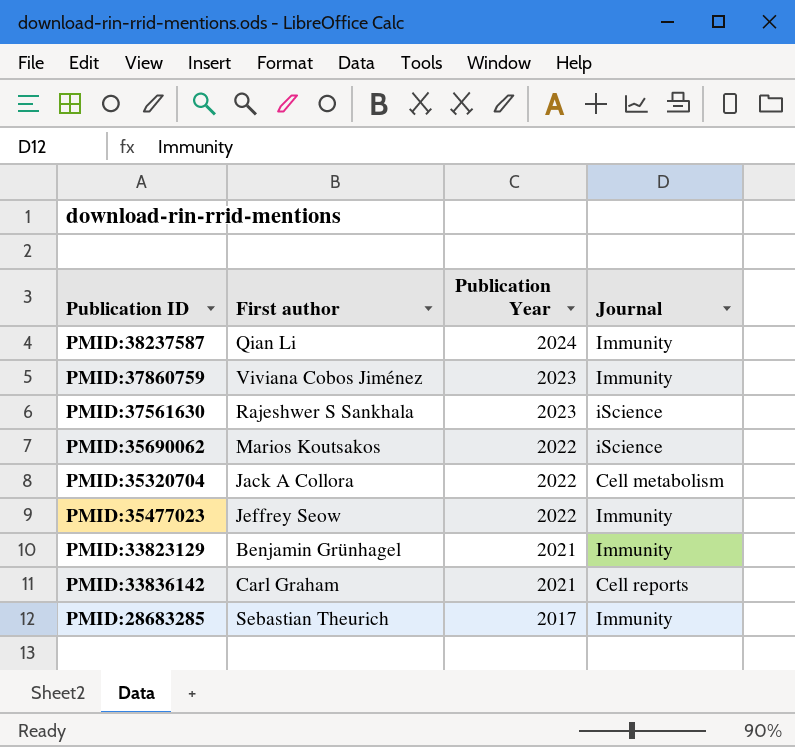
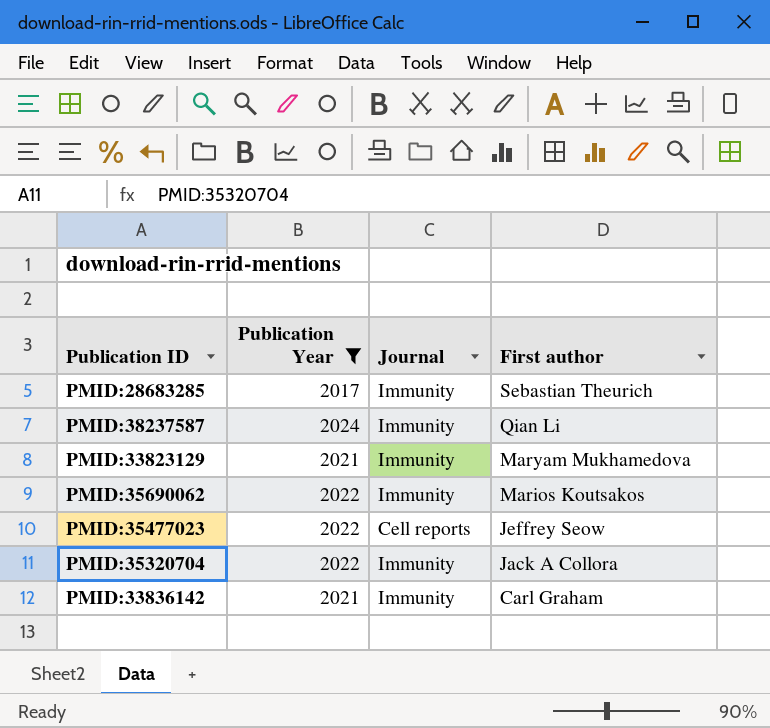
filter: none -> Publication Year != 2023
row order: Publication Year descending -> First author descending
column First author | position: 2 -> 4
PMID:33823129 | First author: Benjamin Grünhagel -> Maryam Mukhamedova
PMID:35690062 | Journal: iScience -> Immunity
PMID:35477023 | Journal: Immunity -> Cell reports
PMID:35320704 | Journal: Cell metabolism -> Immunity
PMID:33836142 | Journal: Cell reports -> Immunity

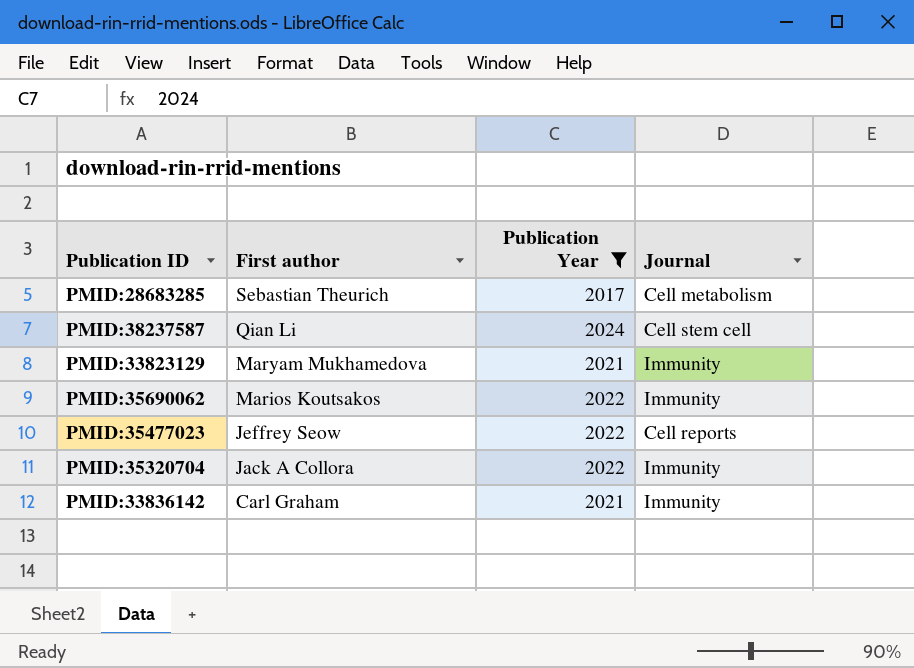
column First author | position: 4 -> 2
PMID:28683285 | Journal: Immunity -> Cell metabolism
PMID:38237587 | Journal: Immunity -> Cell stem cell

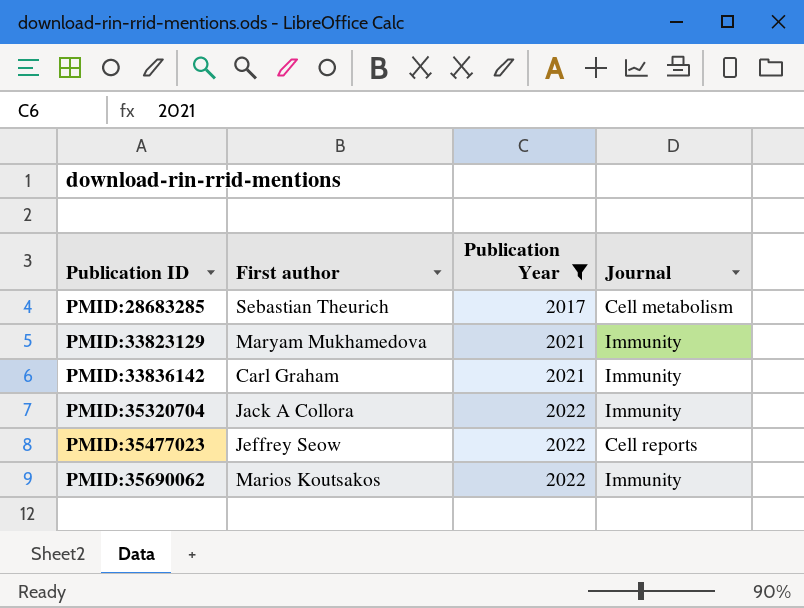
row order: First author descending -> Publication ID ascending
row PMID:38237587: Qian Li | 2024 | Cell stem cell -> none

